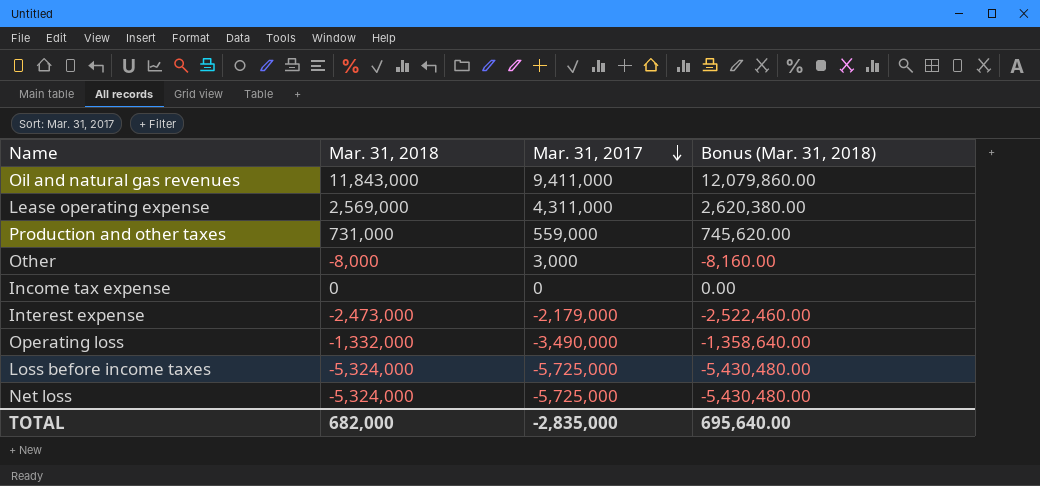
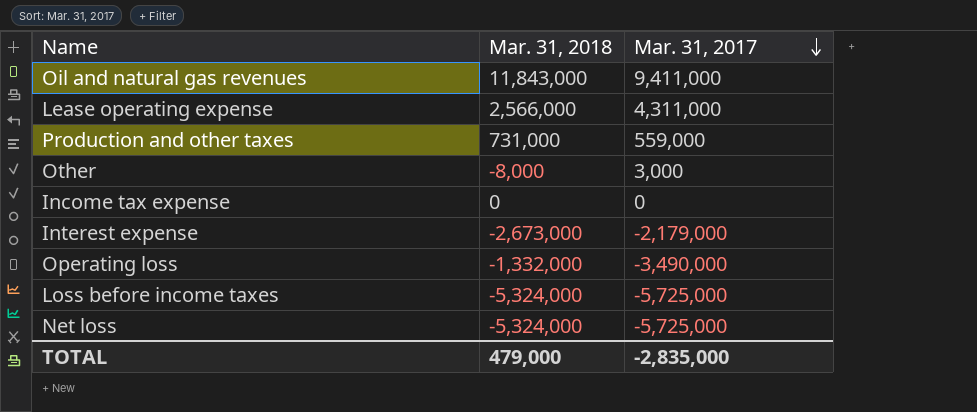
column Bonus (Mar. 31, 2018) | formula: [Mar. 31, 2018] * 1.02 -> none
Lease operating expense | Mar. 31, 2018: 2,569,000 -> 2,566,000
Interest expense | Mar. 31, 2018: -2,473,000 -> -2,673,000
TOTAL | Mar. 31, 2018: 682,000 -> 479,000

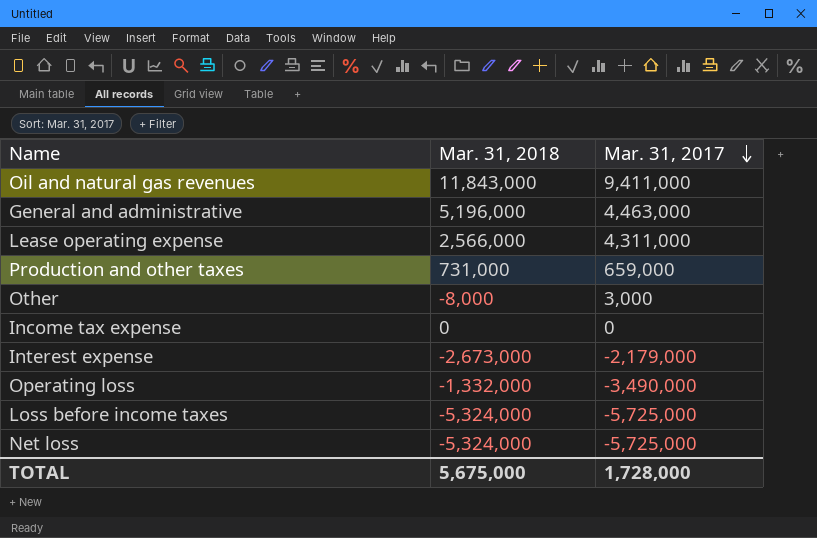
row General and administrative: none -> 5,196,000 | 4,463,000
Production and other taxes | Mar. 31, 2017: 559,000 -> 659,000
TOTAL | Mar. 31, 2018: 479,000 -> 5,675,000
TOTAL | Mar. 31, 2017: -2,835,000 -> 1,728,000

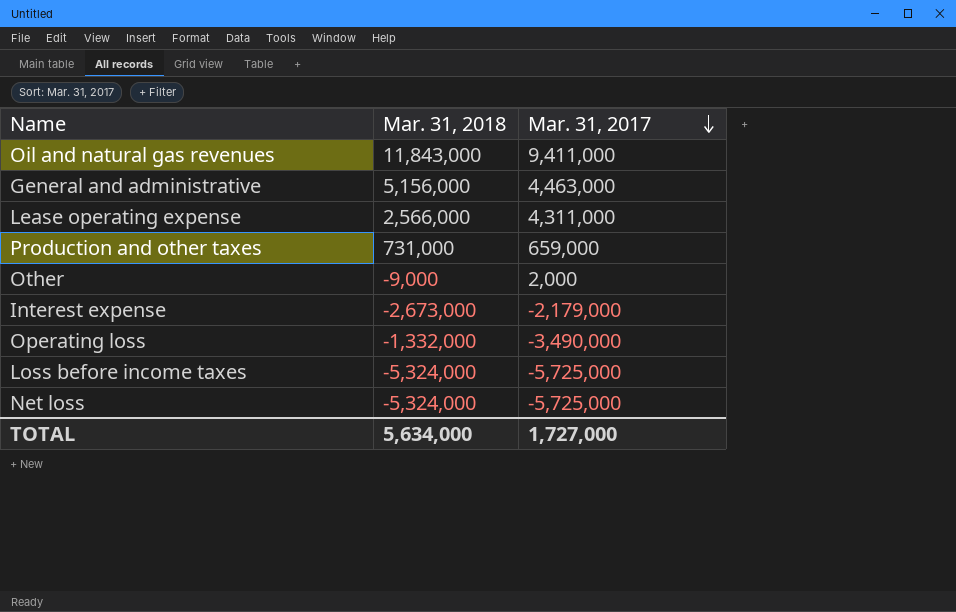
row Income tax expense: 0 | 0 -> none
General and administrative | Mar. 31, 2018: 5,196,000 -> 5,156,000
Other | Mar. 31, 2018: -8,000 -> -9,000
Other | Mar. 31, 2017: 3,000 -> 2,000
TOTAL | Mar. 31, 2018: 5,675,000 -> 5,634,000
TOTAL | Mar. 31, 2017: 1,728,000 -> 1,727,000

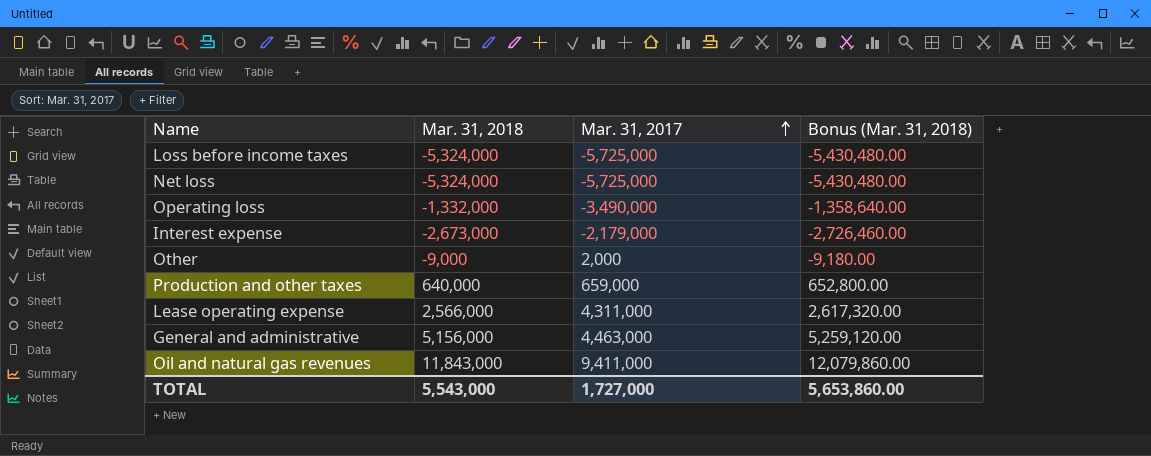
row order: Mar. 31, 2017 descending -> Mar. 31, 2017 ascending
column Bonus (Mar. 31, 2018) | formula: none -> [Mar. 31, 2018] * 1.02
Production and other taxes | Mar. 31, 2018: 731,000 -> 640,000
TOTAL | Mar. 31, 2018: 5,634,000 -> 5,543,000

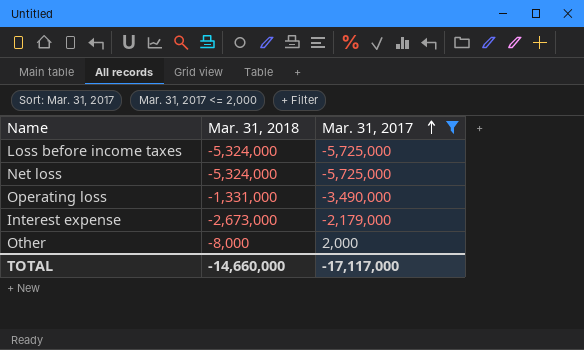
filter: none -> Mar. 31, 2017 <= 2,000
column Bonus (Mar. 31, 2018) | formula: [Mar. 31, 2018] * 1.02 -> none
Operating loss | Mar. 31, 2018: -1,332,000 -> -1,331,000
Other | Mar. 31, 2018: -9,000 -> -8,000
TOTAL | Mar. 31, 2018: 5,543,000 -> -14,660,000
TOTAL | Mar. 31, 2017: 1,727,000 -> -17,117,000

